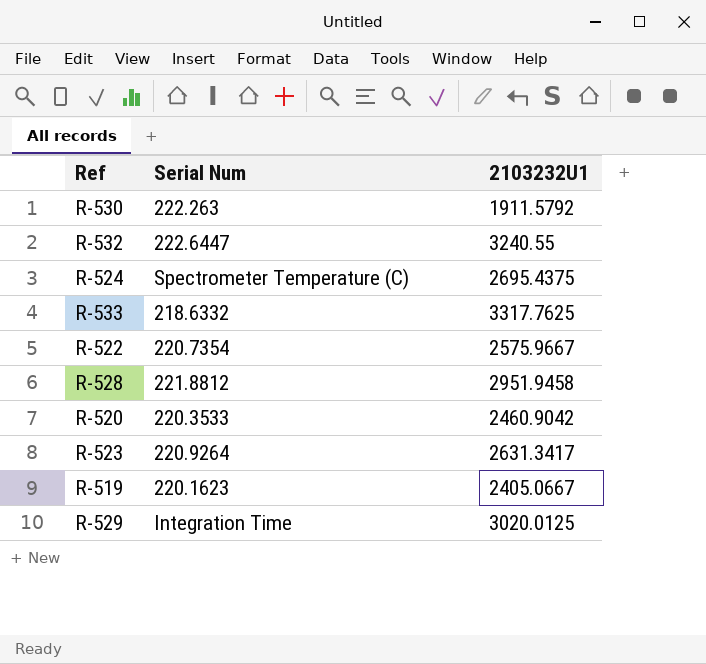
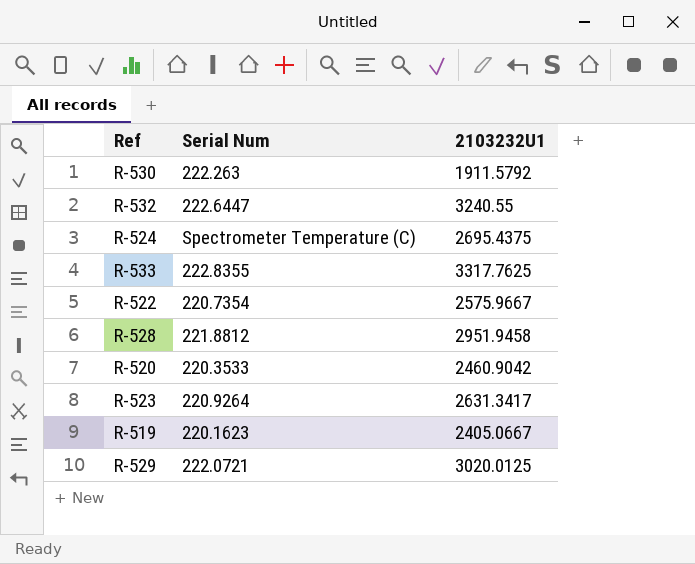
R-533 | Serial Num: 218.6332 -> 222.8355
R-529 | Serial Num: Integration Time -> 222.0721

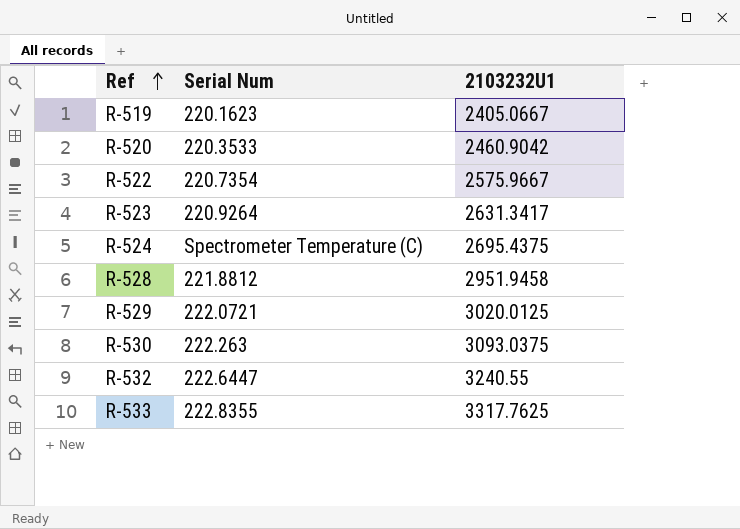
row order: none -> Ref ascending
R-530 | 2103232U1: 1911.5792 -> 3093.0375

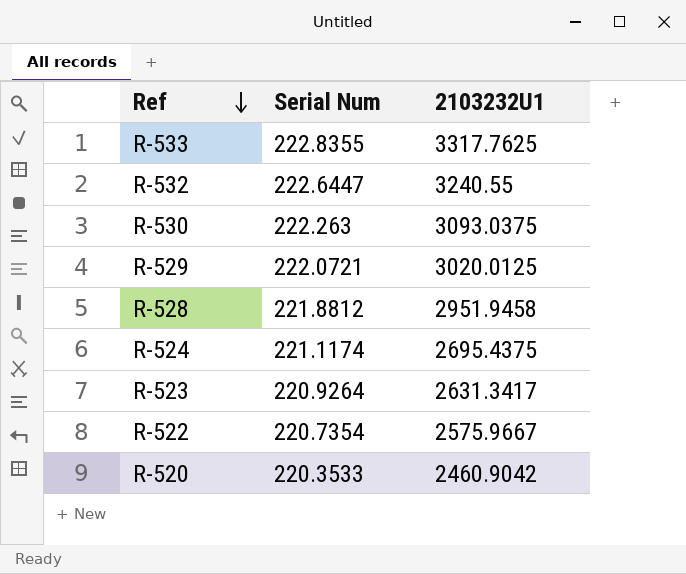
row order: Ref ascending -> Ref descending
row R-519: 220.1623 | 2405.0667 -> none
R-524 | Serial Num: Spectrometer Temperature (C) -> 221.1174

